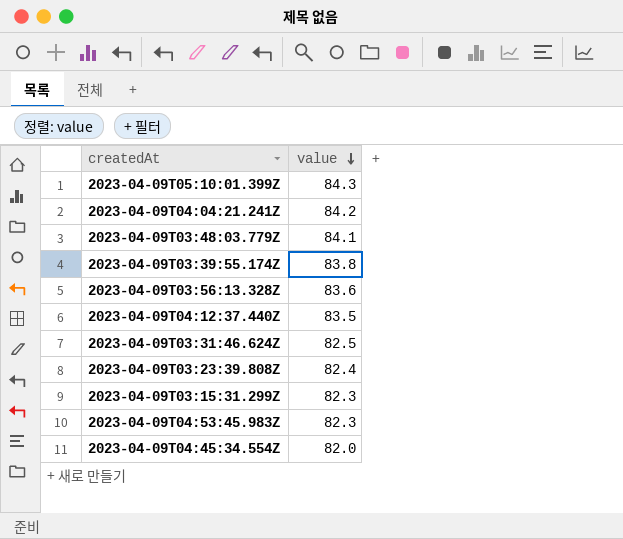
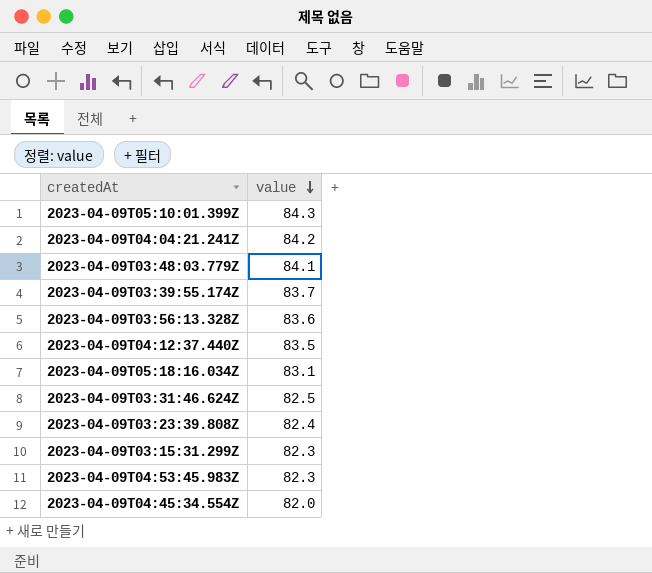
2023-04-09T03:39:55.174Z | value: 83.8 -> 83.7
row 2023-04-09T05:18:16.034Z: none -> 83.1

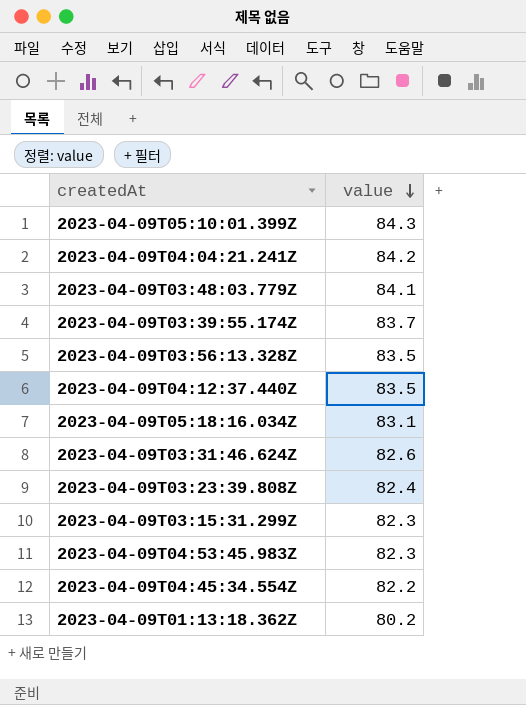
2023-04-09T03:56:13.328Z | value: 83.6 -> 83.5
2023-04-09T03:31:46.624Z | value: 82.5 -> 82.6
2023-04-09T04:45:34.554Z | value: 82.0 -> 82.2
row 2023-04-09T01:13:18.362Z: none -> 80.2

